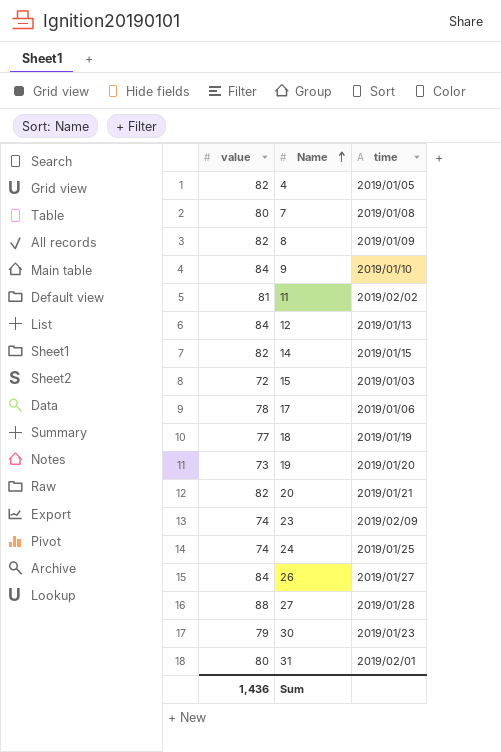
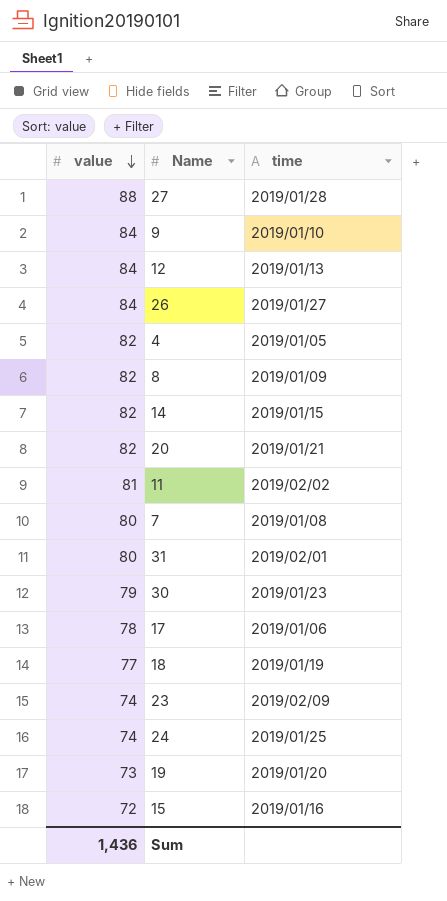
row order: Name ascending -> value descending
15 | time: 2019/01/03 -> 2019/01/16

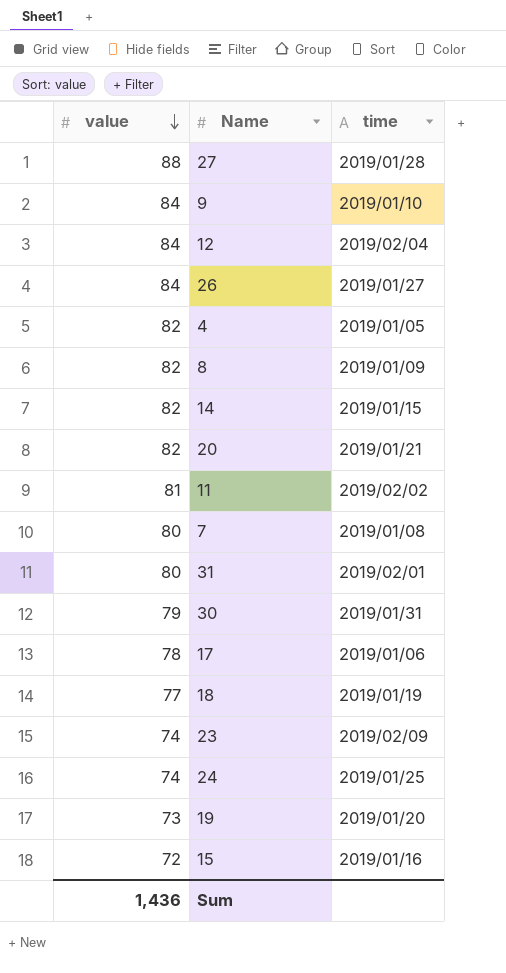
12 | time: 2019/01/13 -> 2019/02/04
30 | time: 2019/01/23 -> 2019/01/31

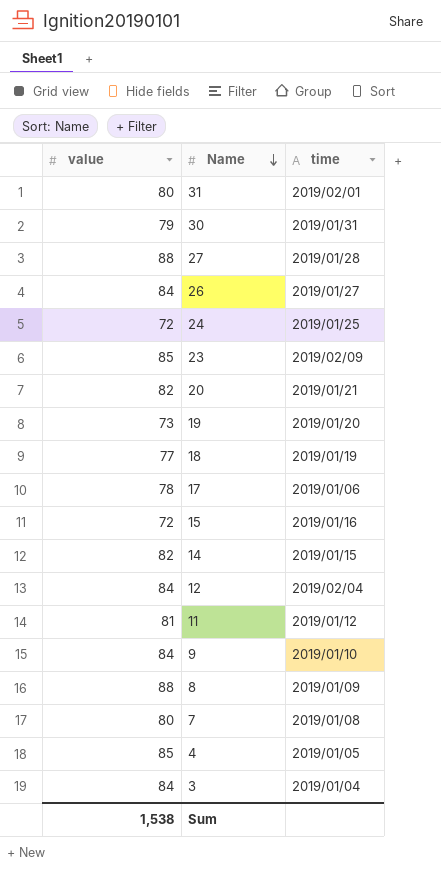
row order: value descending -> Name descending
24 | value: 74 -> 72
23 | value: 74 -> 85
11 | time: 2019/02/02 -> 2019/01/12
8 | value: 82 -> 88
4 | value: 82 -> 85
row 3: none -> 84 | 2019/01/04
Sum | value: 1,436 -> 1,538

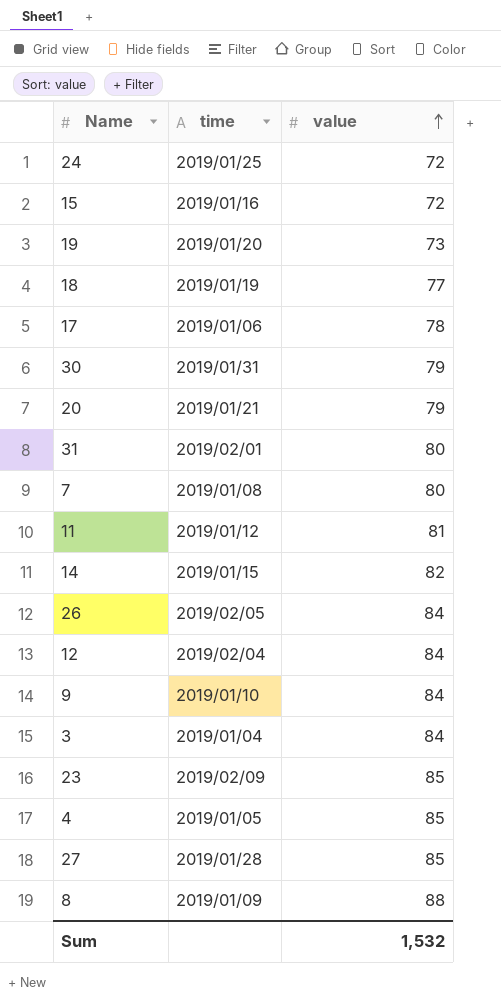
row order: Name descending -> value ascending
column value | position: 1 -> 3
20 | value: 82 -> 79
26 | time: 2019/01/27 -> 2019/02/05
27 | value: 88 -> 85
Sum | value: 1,538 -> 1,532

